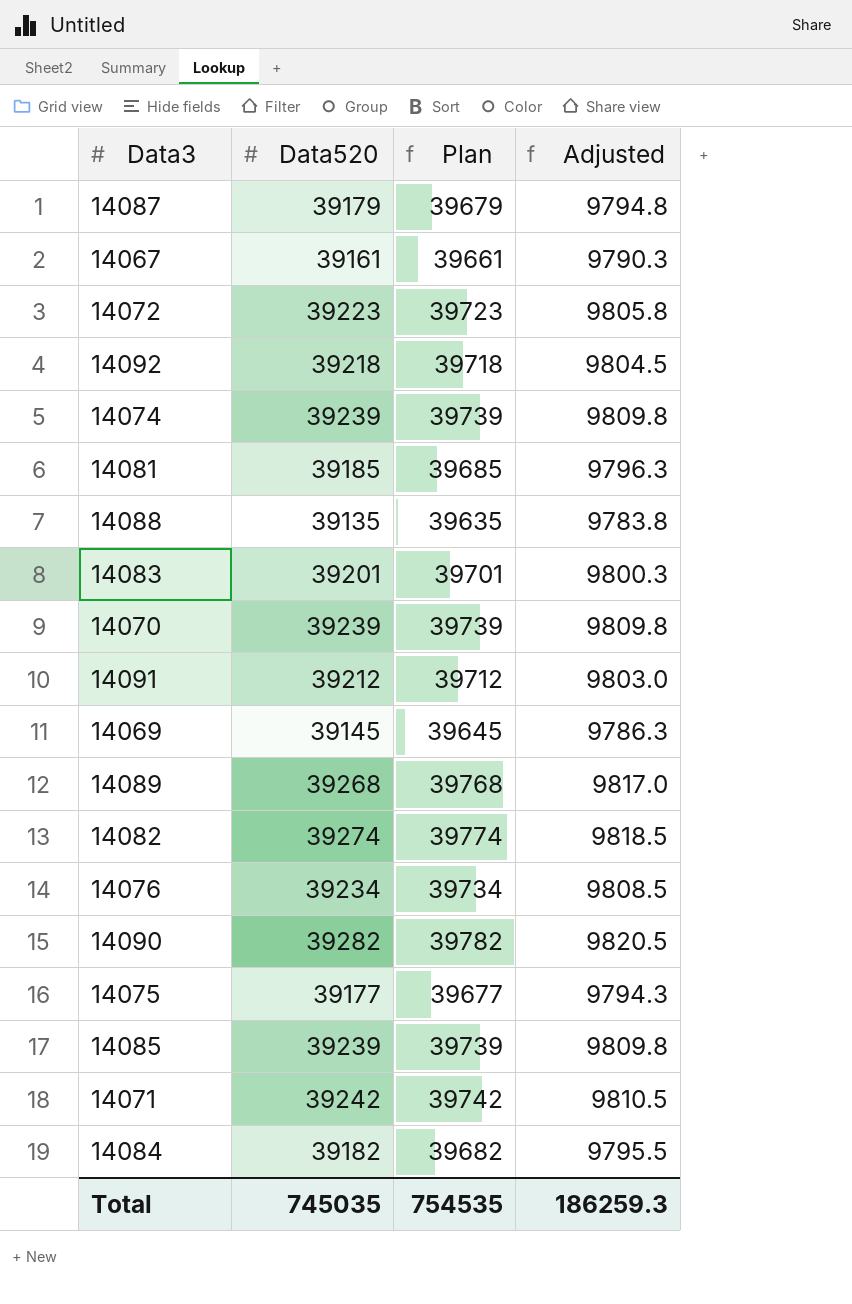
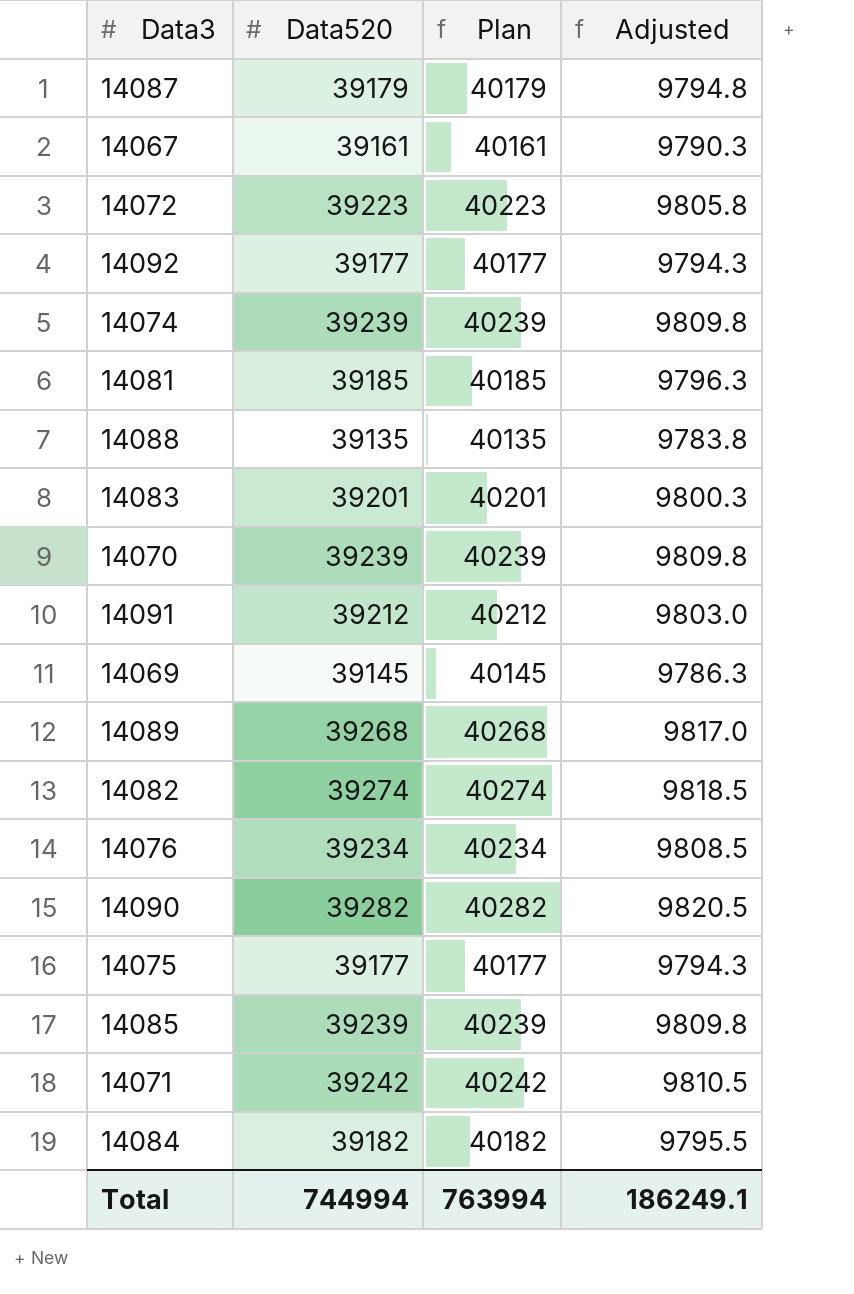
column Plan | formula: [Data520] + 500 -> [Data520] + 1000
14092 | Data520: 39218 -> 39177
14092 | Adjusted: 9804.5 -> 9794.3
Total | Data520: 745035 -> 744994
Total | Plan: 754535 -> 763994
Total | Adjusted: 186259.3 -> 186249.1

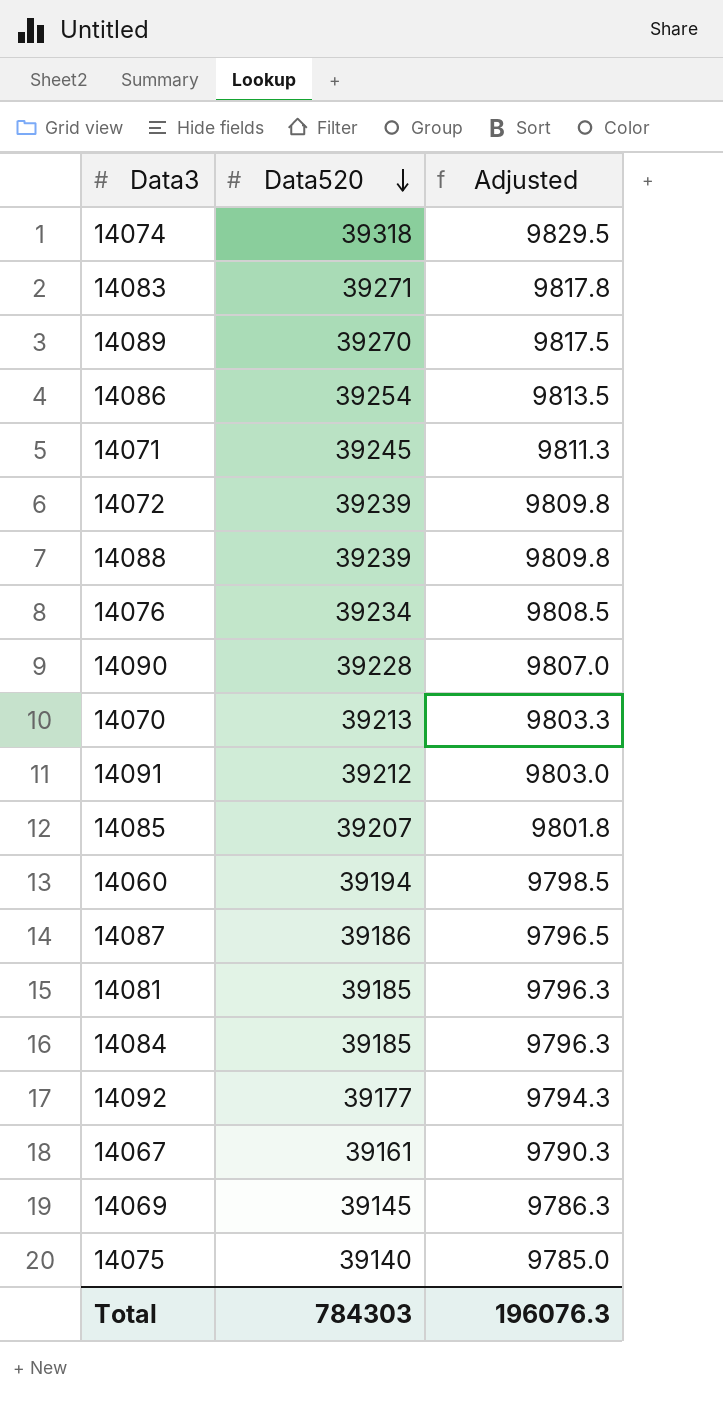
row order: none -> Data520 descending
column Plan | formula: [Data520] + 1000 -> none
row 14082: 39274 | 40274 | 9818.5 -> none
14074 | Data520: 39239 -> 39318
14074 | Adjusted: 9809.8 -> 9829.5
14083 | Data520: 39201 -> 39271
14083 | Adjusted: 9800.3 -> 9817.8
14089 | Data520: 39268 -> 39270
14089 | Adjusted: 9817.0 -> 9817.5
row 14086: none -> 39254 | 9813.5
14071 | Data520: 39242 -> 39245
14071 | Adjusted: 9810.5 -> 9811.3
14072 | Data520: 39223 -> 39239
14072 | Adjusted: 9805.8 -> 9809.8
14088 | Data520: 39135 -> 39239
14088 | Adjusted: 9783.8 -> 9809.8
14090 | Data520: 39282 -> 39228
14090 | Adjusted: 9820.5 -> 9807.0
14070 | Data520: 39239 -> 39213
14070 | Adjusted: 9809.8 -> 9803.3
14085 | Data520: 39239 -> 39207
14085 | Adjusted: 9809.8 -> 9801.8
row 14060: none -> 39194 | 9798.5
14087 | Data520: 39179 -> 39186
14087 | Adjusted: 9794.8 -> 9796.5
14084 | Data520: 39182 -> 39185
14084 | Adjusted: 9795.5 -> 9796.3
14075 | Data520: 39177 -> 39140
14075 | Adjusted: 9794.3 -> 9785.0
Total | Data520: 744994 -> 784303
Total | Adjusted: 186249.1 -> 196076.3

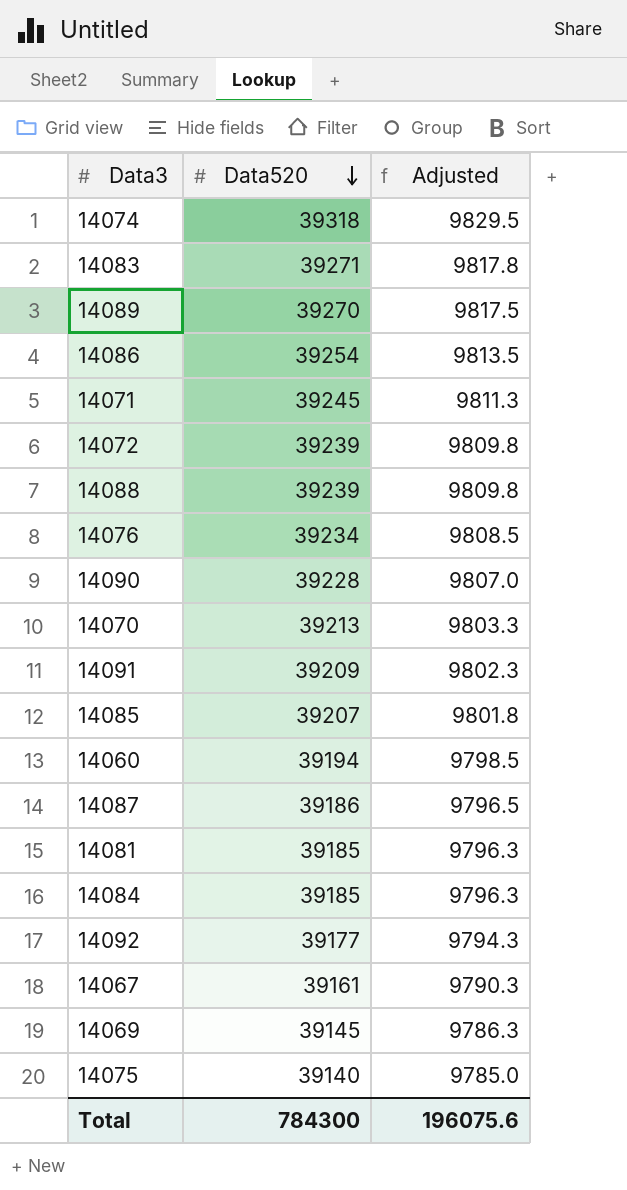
14091 | Data520: 39212 -> 39209
14091 | Adjusted: 9803.0 -> 9802.3
Total | Data520: 784303 -> 784300
Total | Adjusted: 196076.3 -> 196075.6

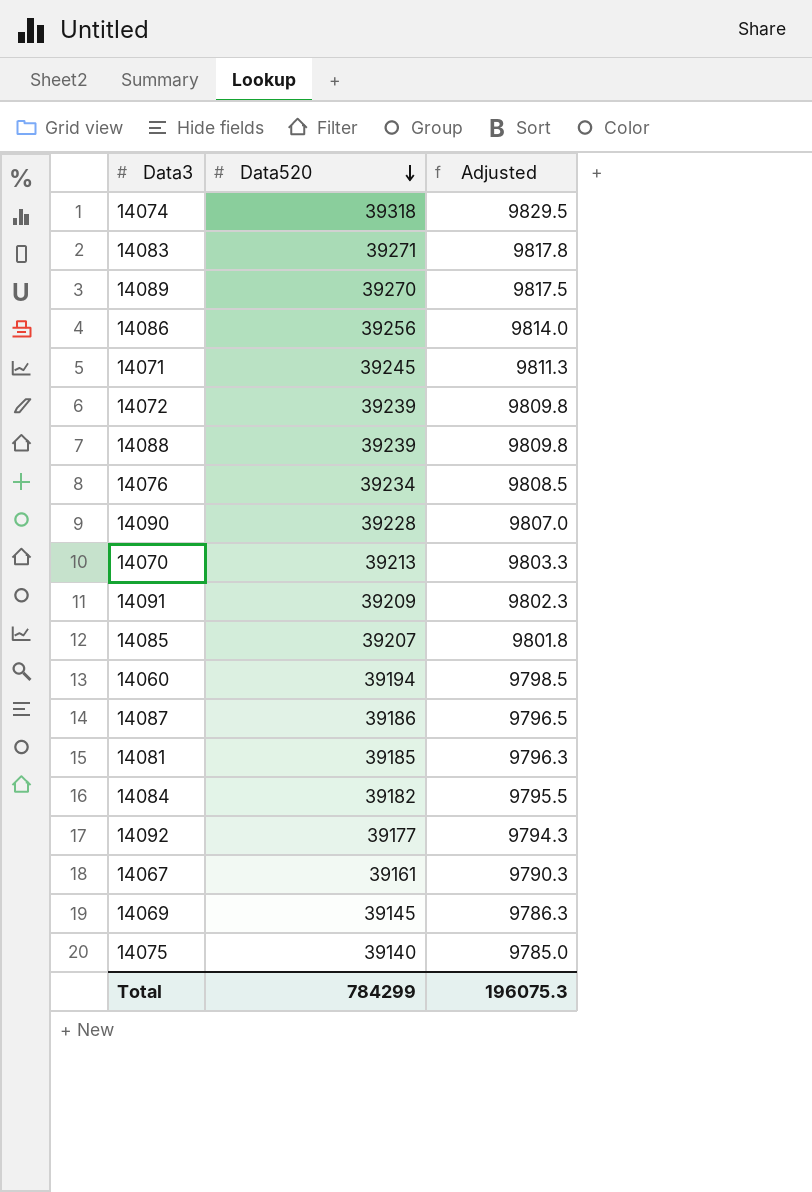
14086 | Data520: 39254 -> 39256
14086 | Adjusted: 9813.5 -> 9814.0
14084 | Data520: 39185 -> 39182
14084 | Adjusted: 9796.3 -> 9795.5
Total | Data520: 784300 -> 784299
Total | Adjusted: 196075.6 -> 196075.3

